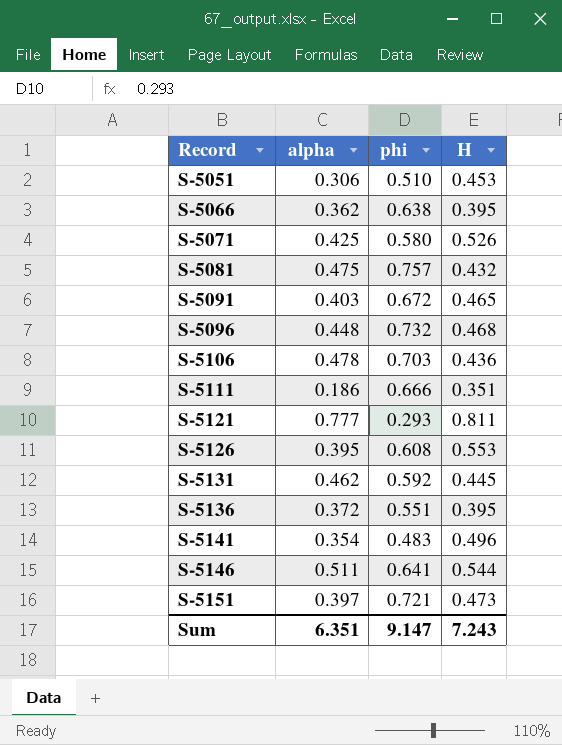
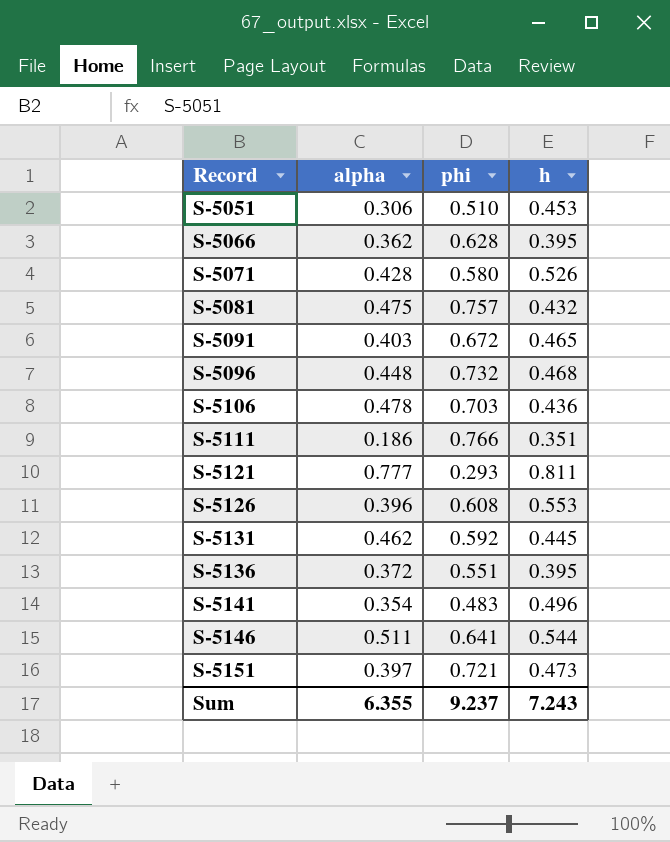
column name: H -> h
S-5066 | phi: 0.638 -> 0.628
S-5071 | alpha: 0.425 -> 0.428
S-5111 | phi: 0.666 -> 0.766
S-5126 | alpha: 0.395 -> 0.396
Sum | alpha: 6.351 -> 6.355
Sum | phi: 9.147 -> 9.237

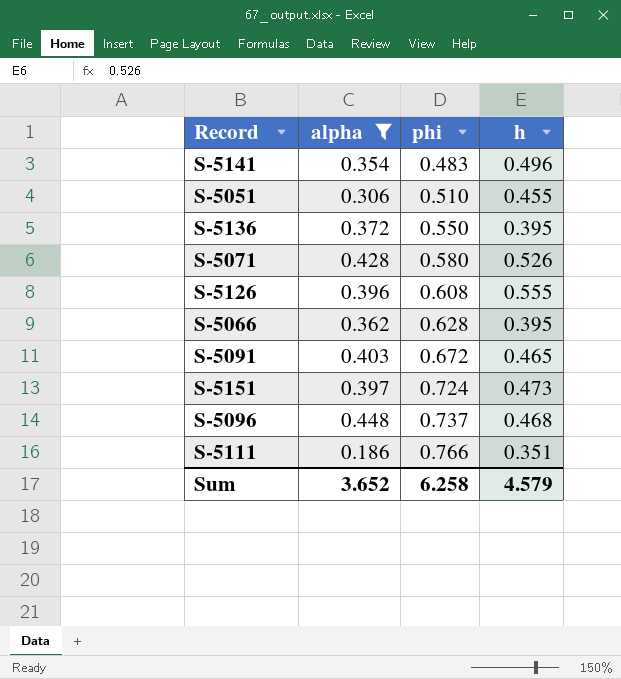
filter: none -> alpha <= 0.448
row order: Record ascending -> phi ascending
S-5051 | h: 0.453 -> 0.455
S-5136 | phi: 0.551 -> 0.550
S-5126 | h: 0.553 -> 0.555
S-5151 | phi: 0.721 -> 0.724
S-5096 | phi: 0.732 -> 0.737
Sum | alpha: 6.355 -> 3.652
Sum | phi: 9.237 -> 6.258
Sum | h: 7.243 -> 4.579

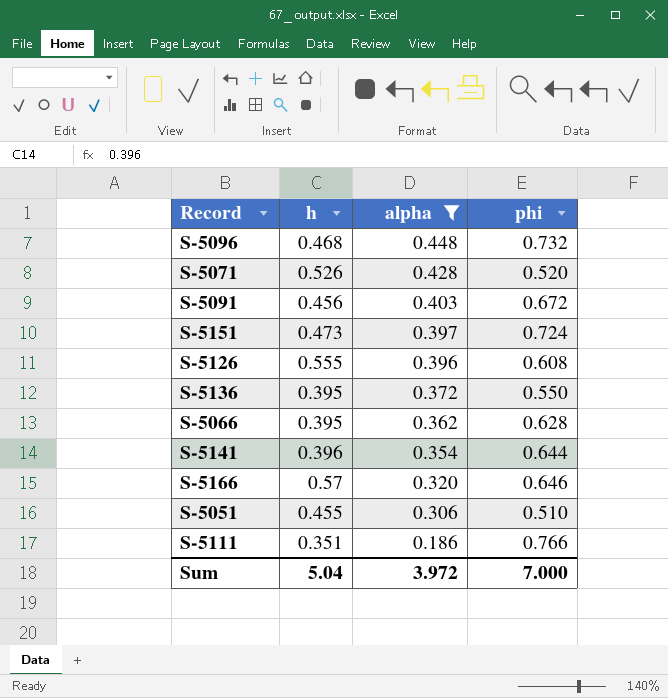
row order: phi ascending -> alpha descending
column h | position: 4 -> 2
S-5096 | phi: 0.737 -> 0.732
S-5071 | phi: 0.580 -> 0.520
S-5091 | h: 0.465 -> 0.456
S-5141 | h: 0.496 -> 0.396
S-5141 | phi: 0.483 -> 0.644
row S-5166: none -> 0.57 | 0.320 | 0.646
Sum | h: 4.579 -> 5.04
Sum | alpha: 3.652 -> 3.972
Sum | phi: 6.258 -> 7.000

